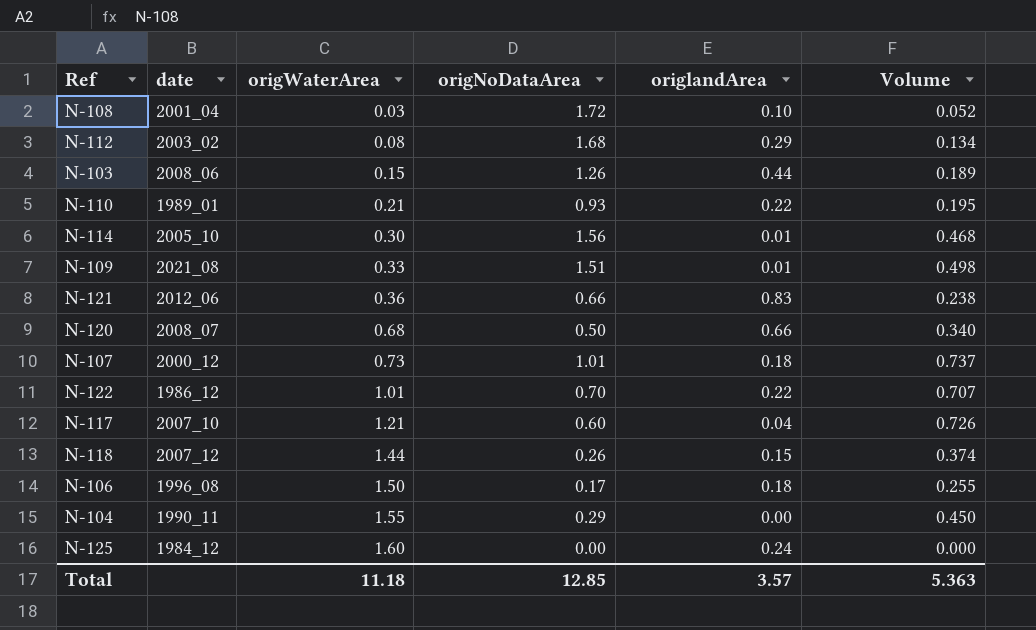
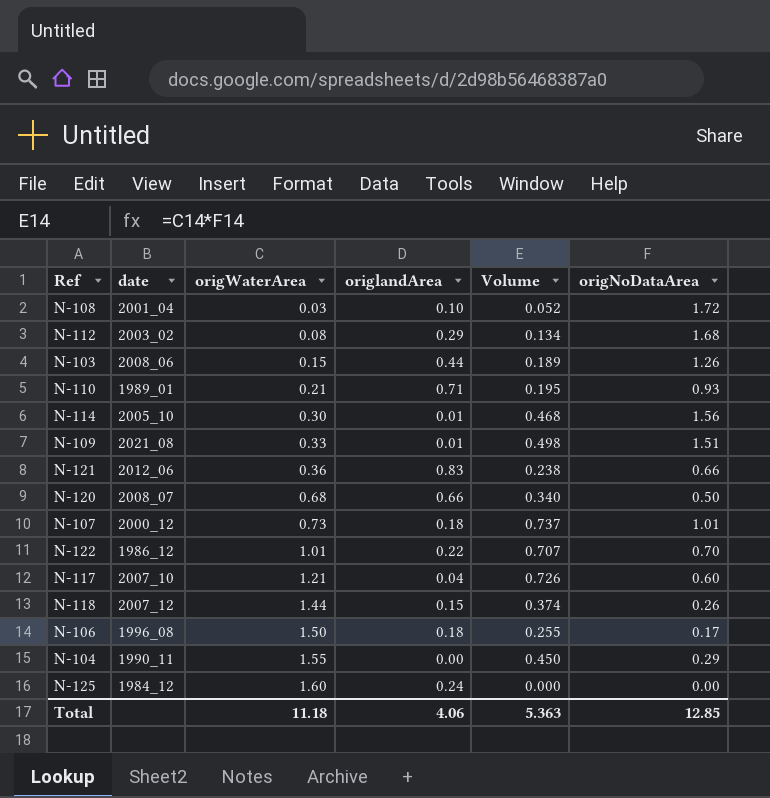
column origNoDataArea | position: 4 -> 6
N-110 | origlandArea: 0.22 -> 0.71
Total | origlandArea: 3.57 -> 4.06

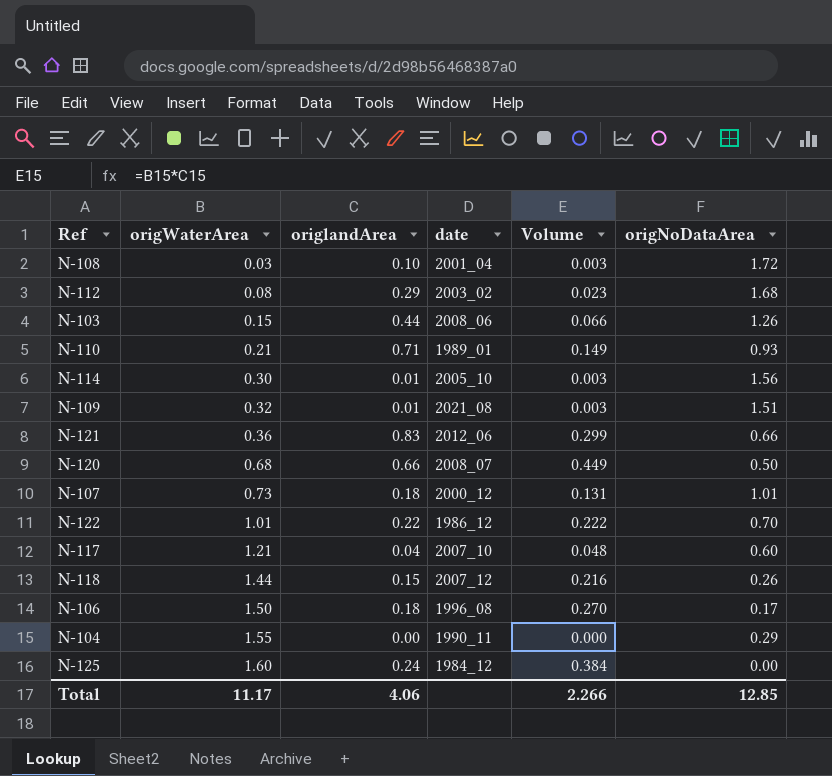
column date | position: 2 -> 4
column Volume | formula: [origWaterArea] * [origNoDataArea] -> [origWaterArea] * [origlandArea]
N-109 | origWaterArea: 0.33 -> 0.32
Total | origWaterArea: 11.18 -> 11.17
Total | Volume: 5.363 -> 2.266

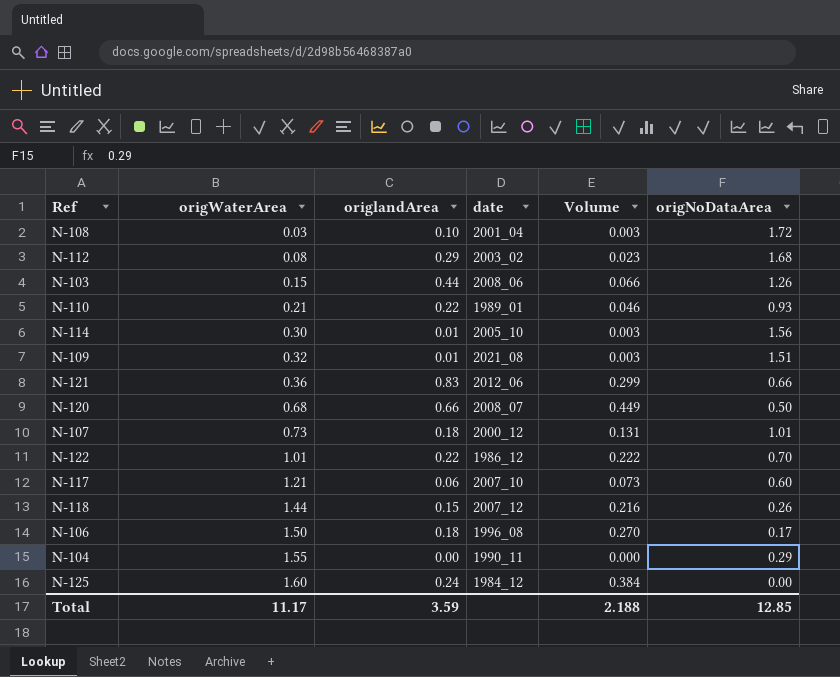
N-110 | origlandArea: 0.71 -> 0.22
N-110 | Volume: 0.149 -> 0.046
N-117 | origlandArea: 0.04 -> 0.06
N-117 | Volume: 0.048 -> 0.073
Total | origlandArea: 4.06 -> 3.59
Total | Volume: 2.266 -> 2.188

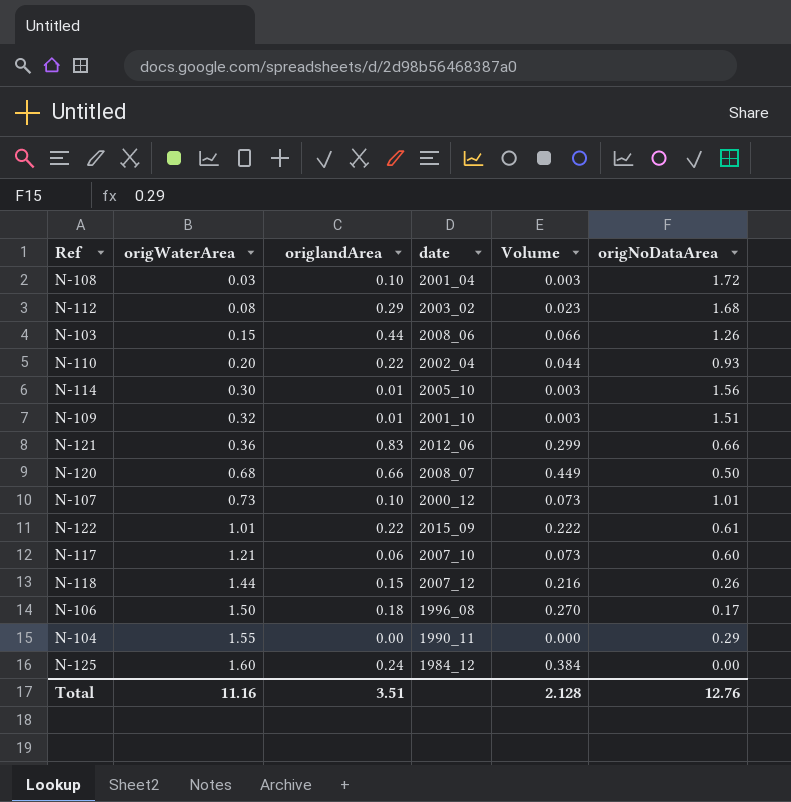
N-110 | origWaterArea: 0.21 -> 0.20
N-110 | date: 1989_01 -> 2002_04
N-110 | Volume: 0.046 -> 0.044
N-109 | date: 2021_08 -> 2001_10
N-107 | origlandArea: 0.18 -> 0.10
N-107 | Volume: 0.131 -> 0.073
N-122 | date: 1986_12 -> 2015_09
N-122 | origNoDataArea: 0.70 -> 0.61
Total | origWaterArea: 11.17 -> 11.16
Total | origlandArea: 3.59 -> 3.51
Total | Volume: 2.188 -> 2.128
Total | origNoDataArea: 12.85 -> 12.76

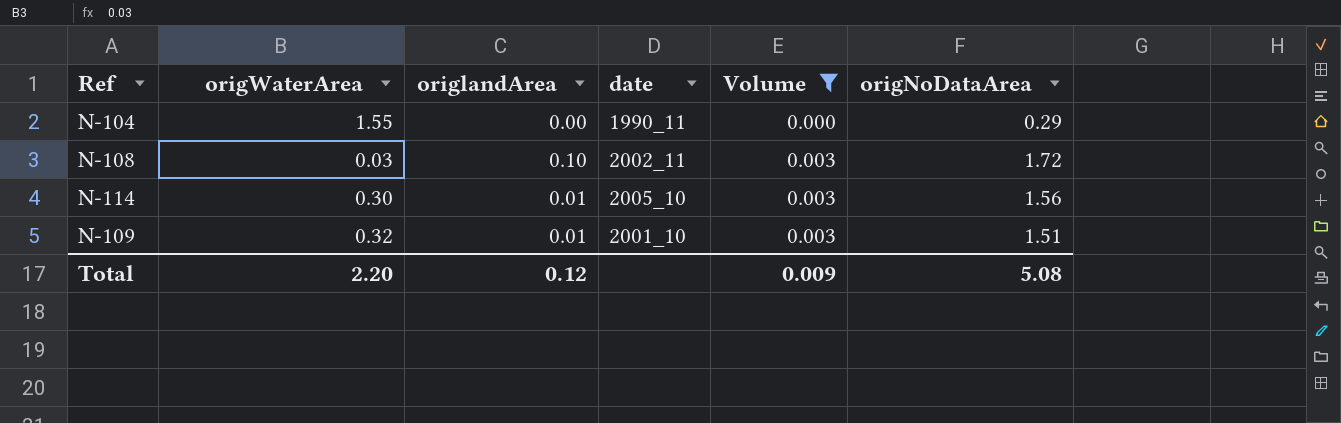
filter: none -> Volume <= 0.003
row order: origWaterArea ascending -> Volume ascending
N-108 | date: 2001_04 -> 2002_11
Total | origWaterArea: 11.16 -> 2.20
Total | origlandArea: 3.51 -> 0.12
Total | Volume: 2.128 -> 0.009
Total | origNoDataArea: 12.76 -> 5.08

